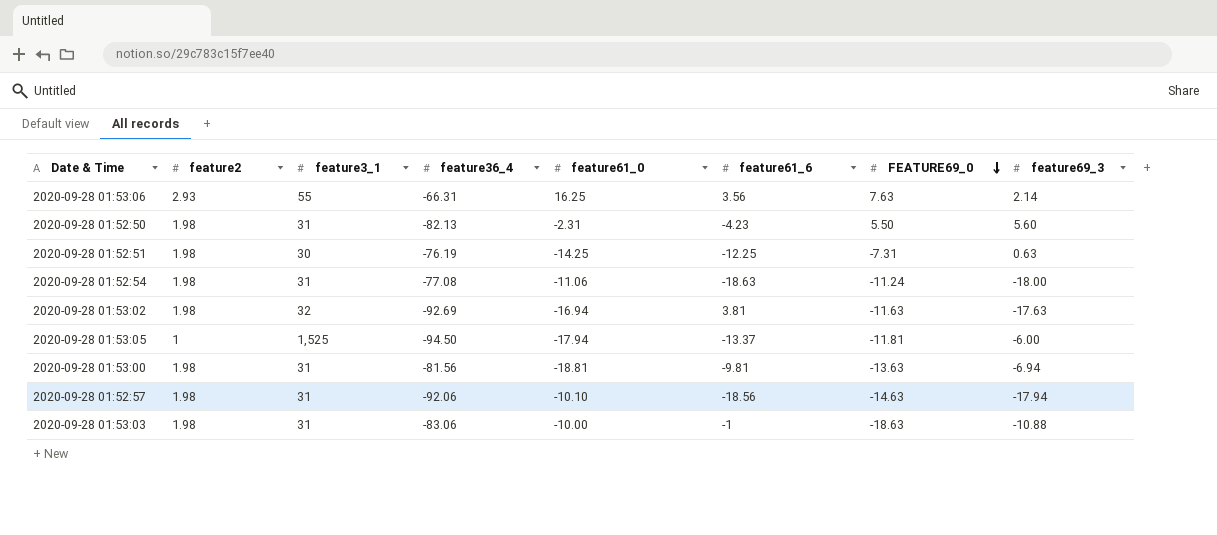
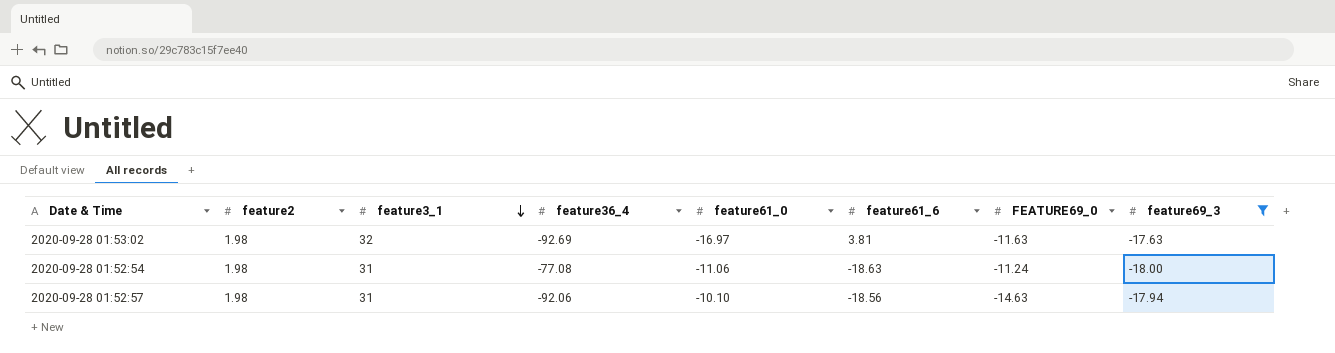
filter: none -> feature69_3 <= -17.63
row order: FEATURE69_0 descending -> feature3_1 descending
2020-09-28 01:53:02 | feature61_0: -16.94 -> -16.97

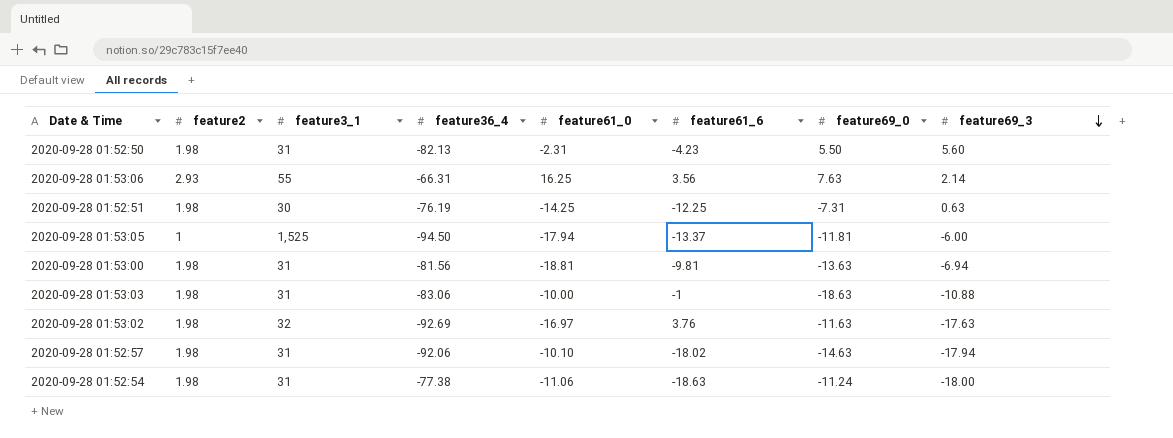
filter: feature69_3 <= -17.63 -> none
row order: feature3_1 descending -> feature69_3 descending
column name: FEATURE69_0 -> feature69_0
2020-09-28 01:53:02 | feature61_6: 3.81 -> 3.76
2020-09-28 01:52:57 | feature61_6: -18.56 -> -18.02
2020-09-28 01:52:54 | feature36_4: -77.08 -> -77.38

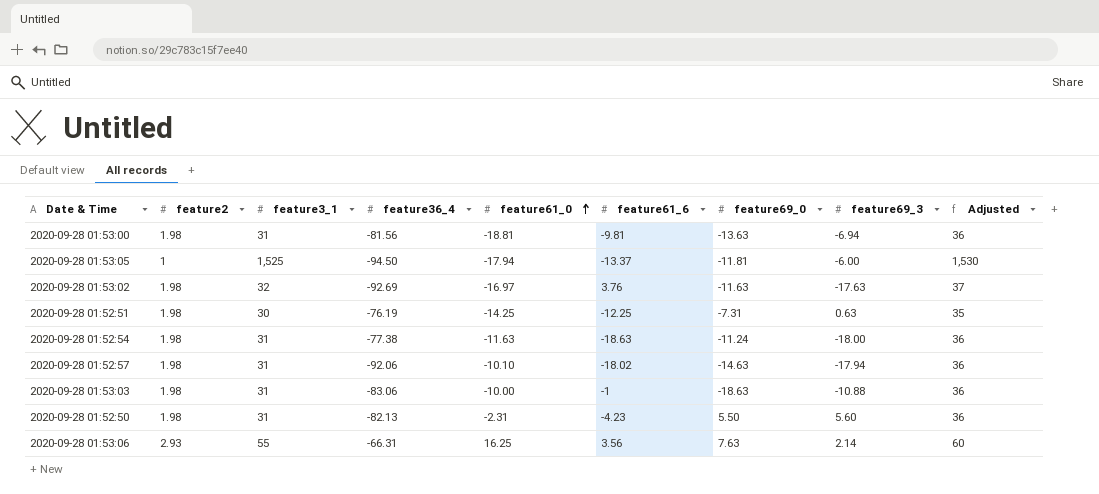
row order: feature69_3 descending -> feature61_0 ascending
column Adjusted | formula: none -> [feature3_1] + 5
2020-09-28 01:52:54 | feature61_0: -11.06 -> -11.63

